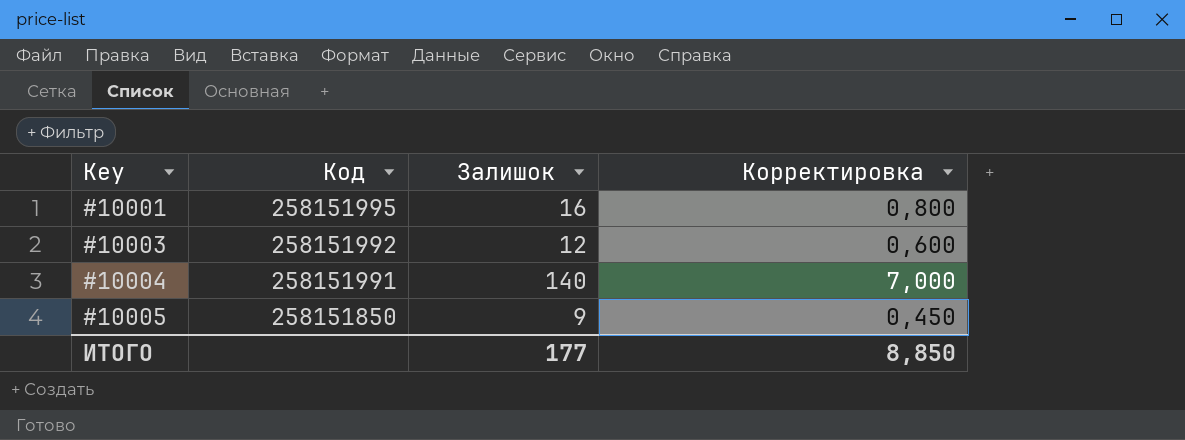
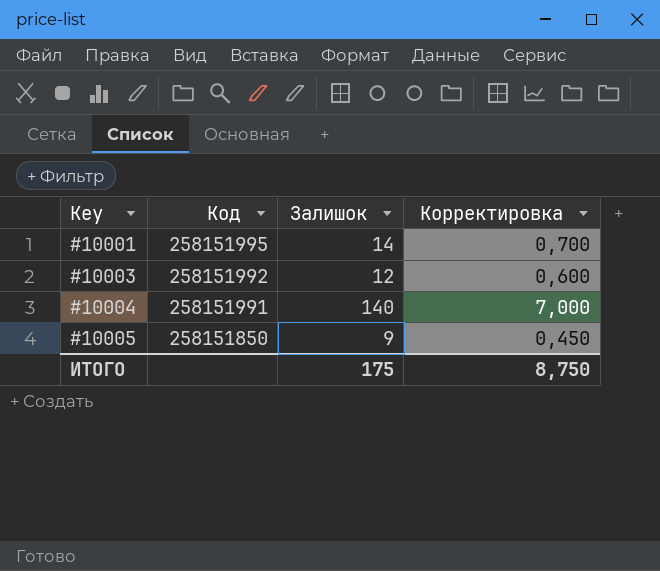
#10001 | Залишок: 16 -> 14
#10001 | Корректировка: 0,800 -> 0,700
ИТОГО | Залишок: 177 -> 175
ИТОГО | Корректировка: 8,850 -> 8,750

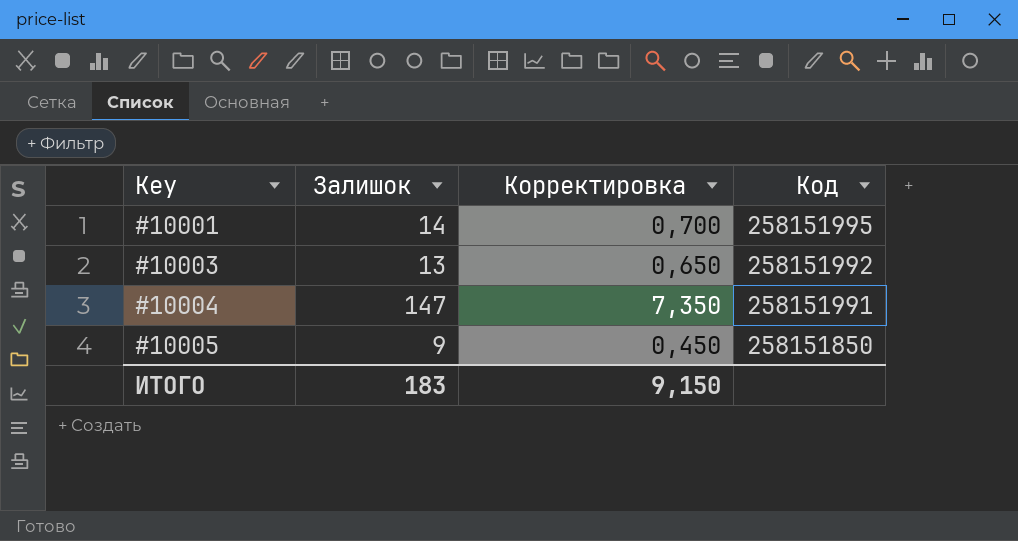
column Код | position: 2 -> 4
#10003 | Залишок: 12 -> 13
#10003 | Корректировка: 0,600 -> 0,650
#10004 | Залишок: 140 -> 147
#10004 | Корректировка: 7,000 -> 7,350
ИТОГО | Залишок: 175 -> 183
ИТОГО | Корректировка: 8,750 -> 9,150

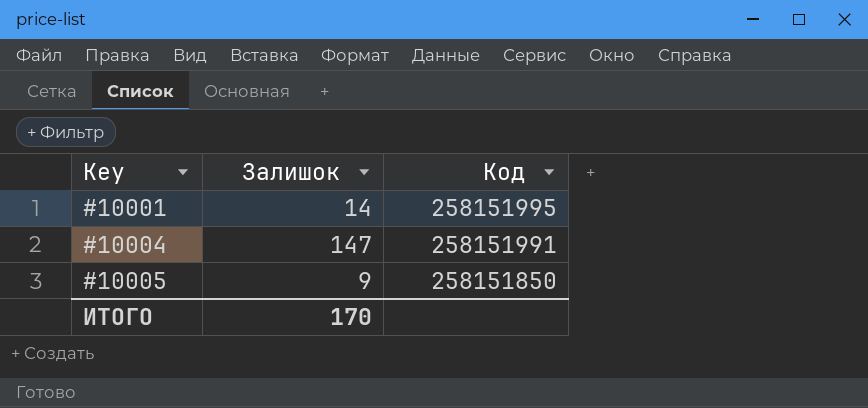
column Корректировка | formula: [Залишок] * 0,05 -> none
row #10003: 13 | 0,650 | 258151992 -> none
ИТОГО | Залишок: 183 -> 170

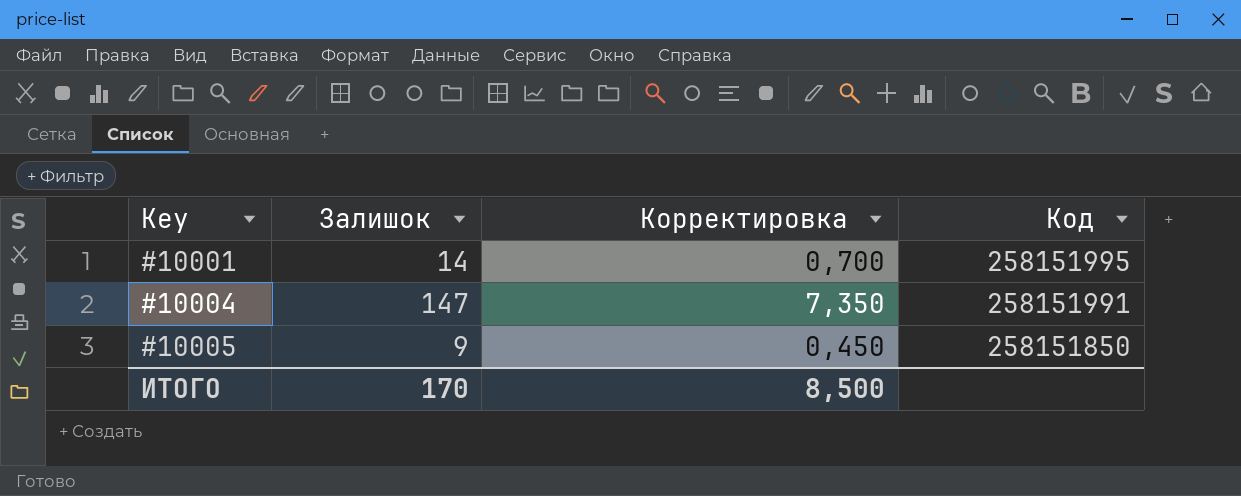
column Корректировка | formula: none -> [Залишок] * 0,05

